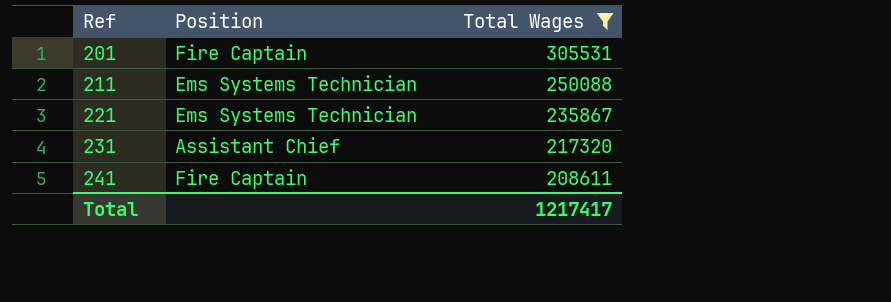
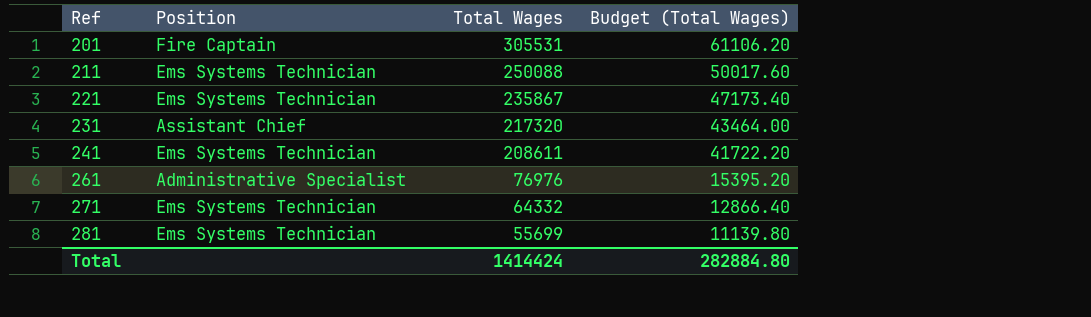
filter: Total Wages >= 208611 -> none
column Budget (Total Wages) | formula: none -> [Total Wages] * 0.2
241 | Position: Fire Captain -> Ems Systems Technician
Total | Total Wages: 1217417 -> 1414424

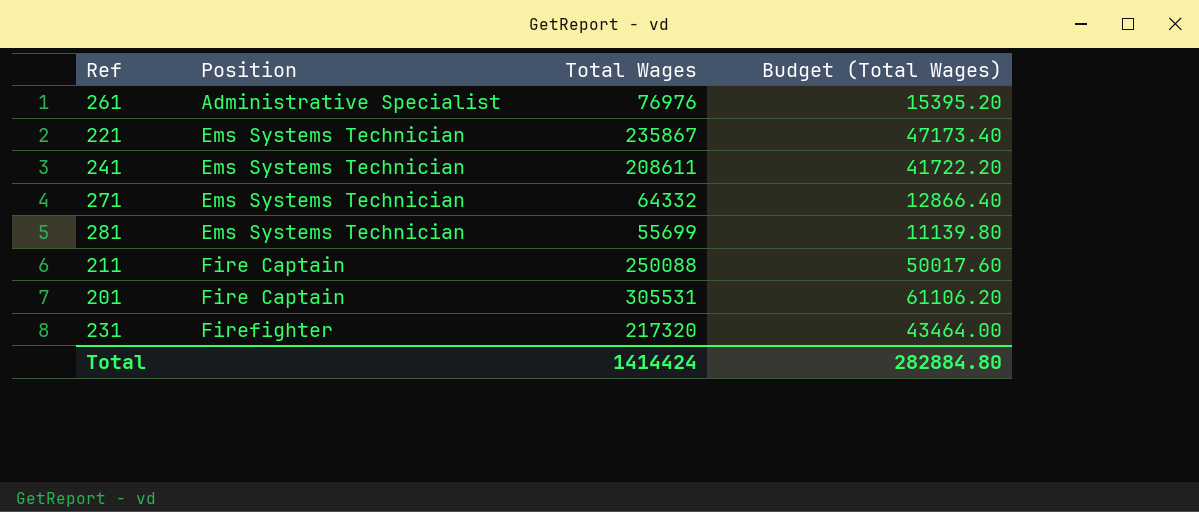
row order: Ref ascending -> Position ascending
211 | Position: Ems Systems Technician -> Fire Captain
231 | Position: Assistant Chief -> Firefighter

